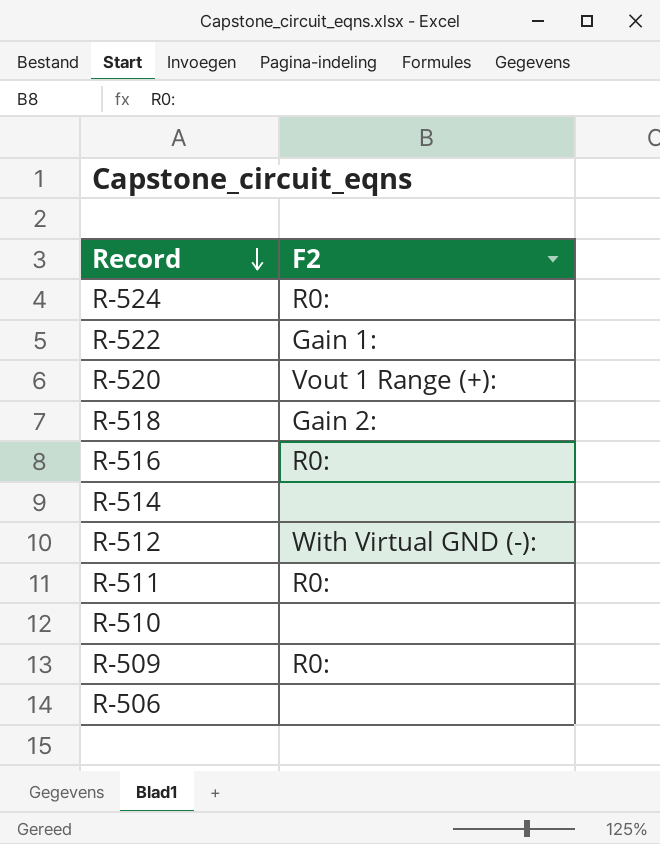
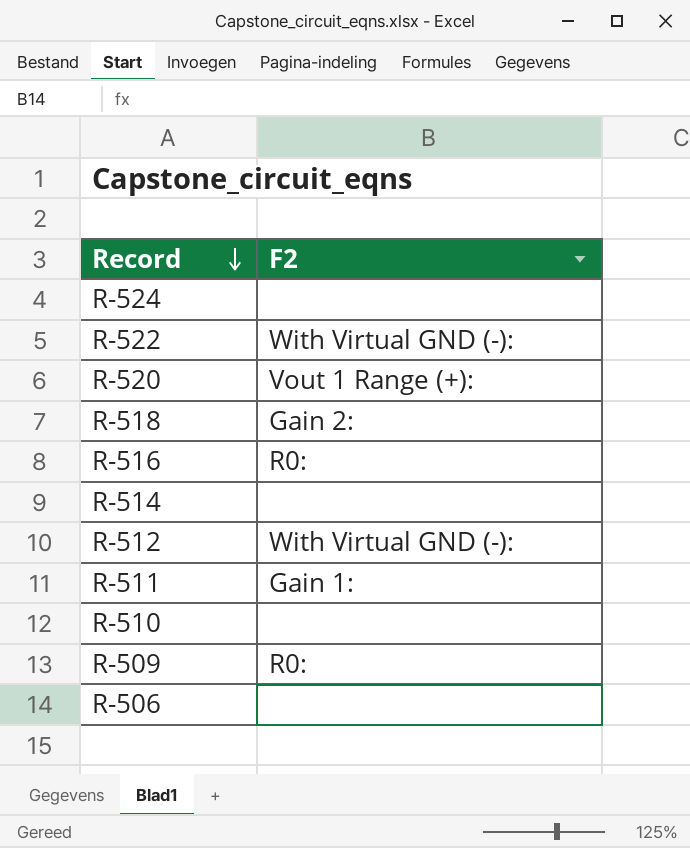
R-524 | F2: R0: -> none
R-522 | F2: Gain 1: -> With Virtual GND (-):
R-511 | F2: R0: -> Gain 1:

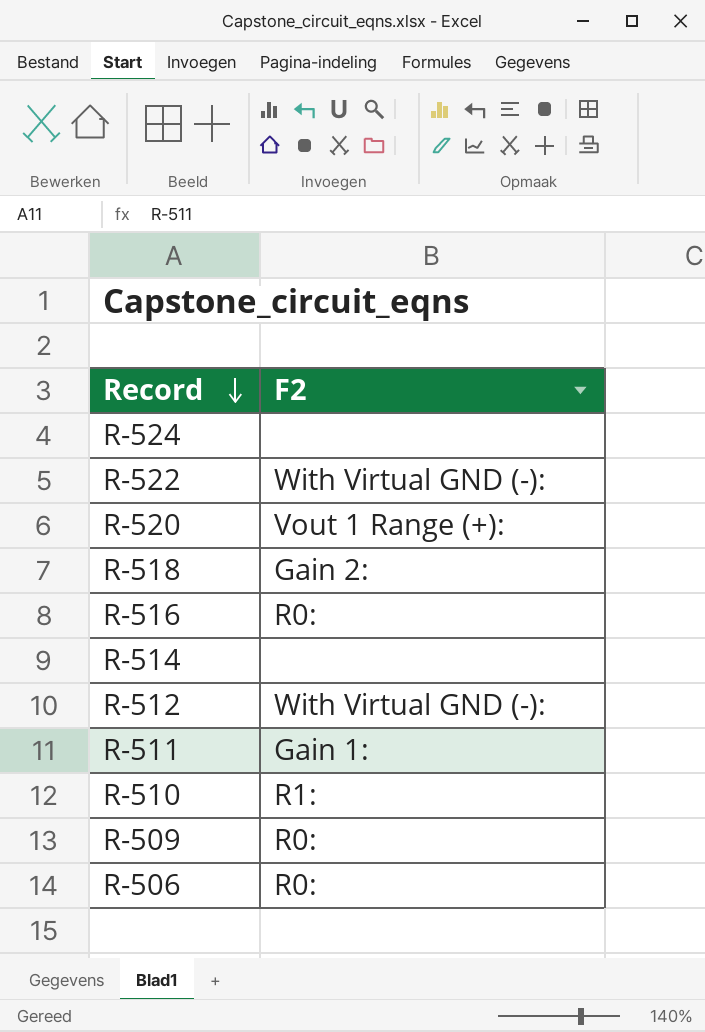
R-510 | F2: none -> R1:
R-506 | F2: none -> R0:

